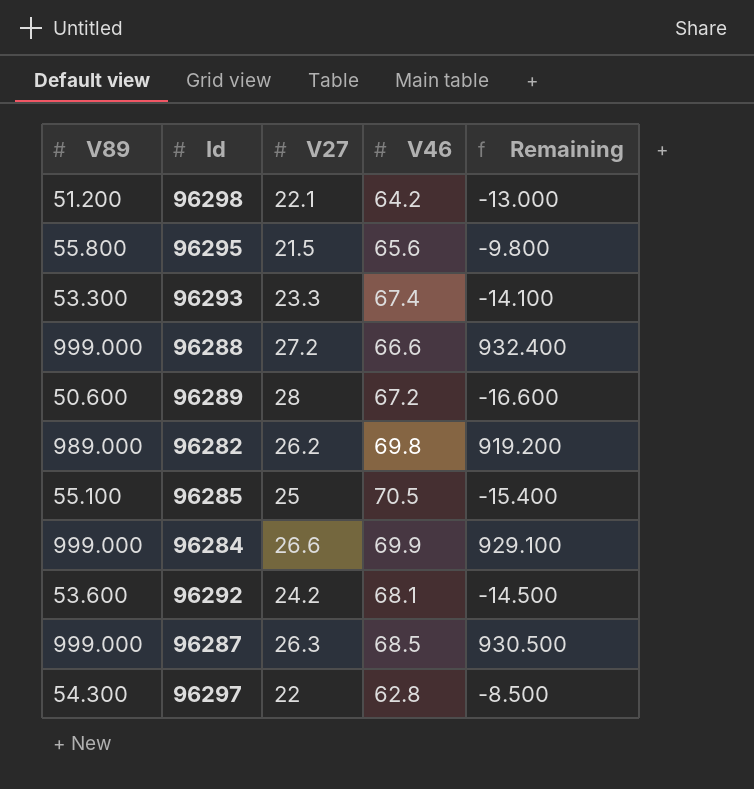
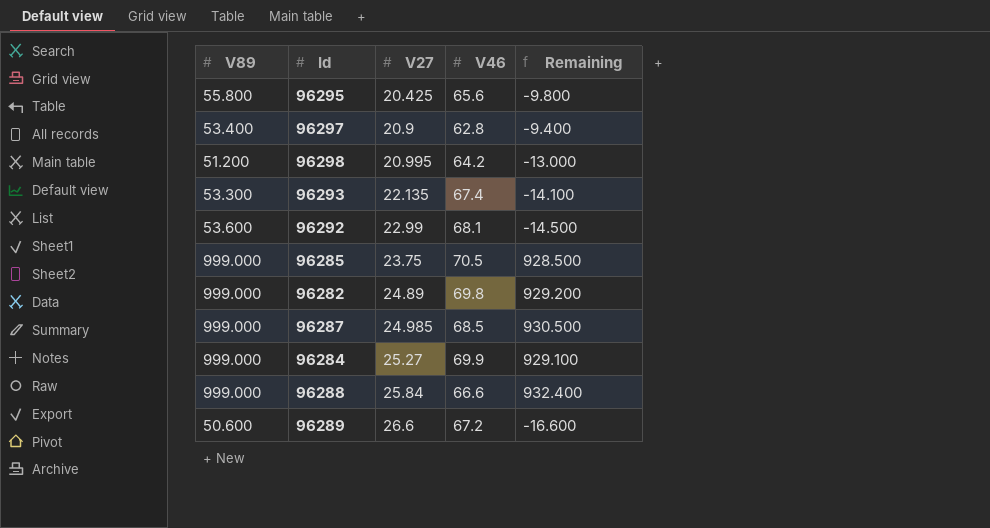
row order: none -> V27 ascending
96295 | V27: 21.5 -> 20.425
96297 | V89: 54.300 -> 53.400
96297 | V27: 22 -> 20.9
96297 | Remaining: -8.500 -> -9.400
96298 | V27: 22.1 -> 20.995
96293 | V27: 23.3 -> 22.135
96292 | V27: 24.2 -> 22.99
96285 | V89: 55.100 -> 999.000
96285 | V27: 25 -> 23.75
96285 | Remaining: -15.400 -> 928.500
96282 | V89: 989.000 -> 999.000
96282 | V27: 26.2 -> 24.89
96282 | Remaining: 919.200 -> 929.200
96287 | V27: 26.3 -> 24.985
96284 | V27: 26.6 -> 25.27
96288 | V27: 27.2 -> 25.84
96289 | V27: 28 -> 26.6

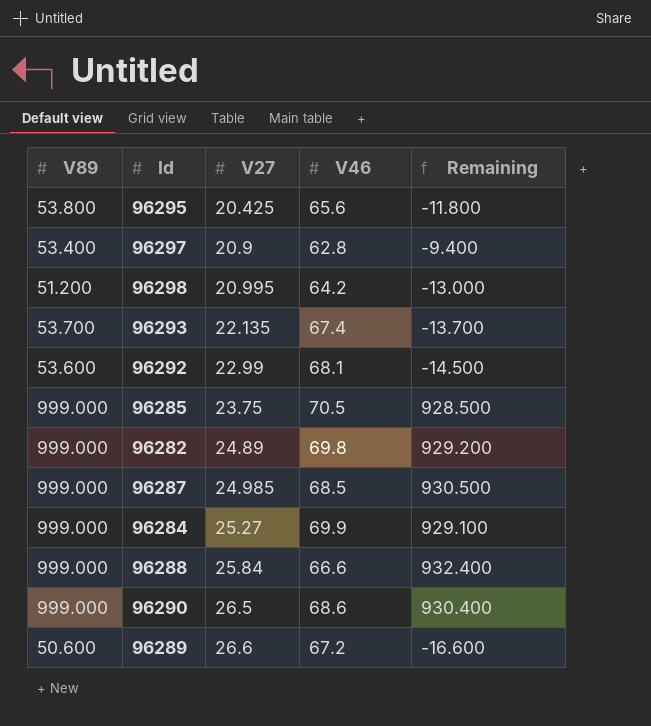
96295 | V89: 55.800 -> 53.800
96295 | Remaining: -9.800 -> -11.800
96293 | V89: 53.300 -> 53.700
96293 | Remaining: -14.100 -> -13.700
row 96290: none -> 999.000 | 26.5 | 68.6 | 930.400

